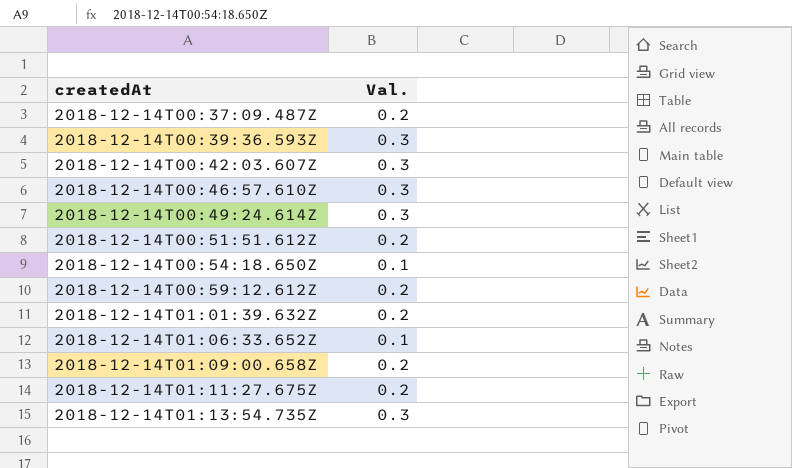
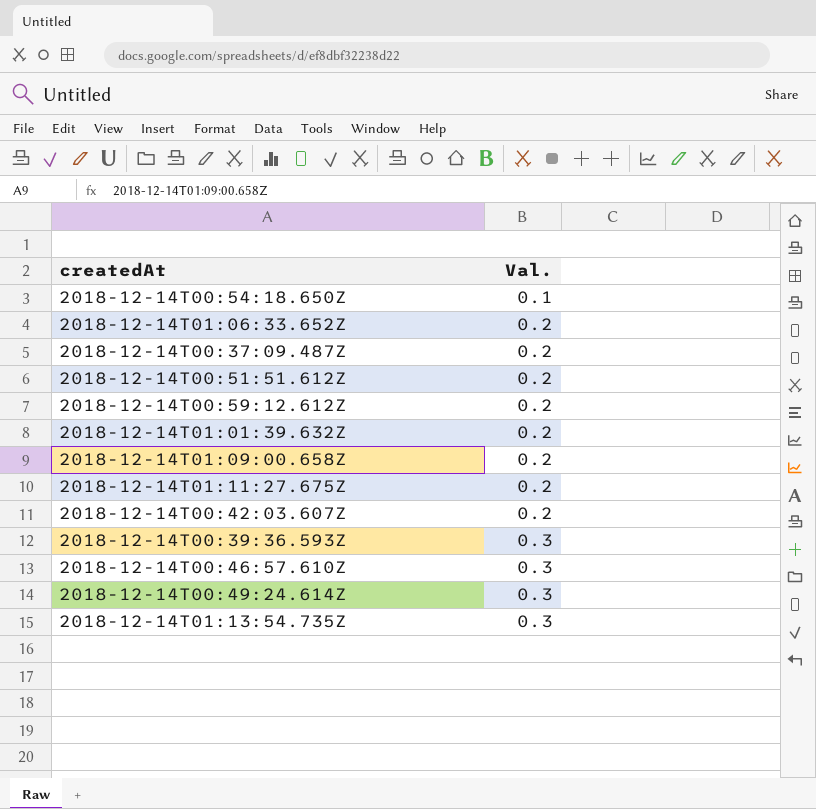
row order: createdAt ascending -> Val. ascending
2018-12-14T01:06:33.652Z | Val.: 0.1 -> 0.2
2018-12-14T00:42:03.607Z | Val.: 0.3 -> 0.2

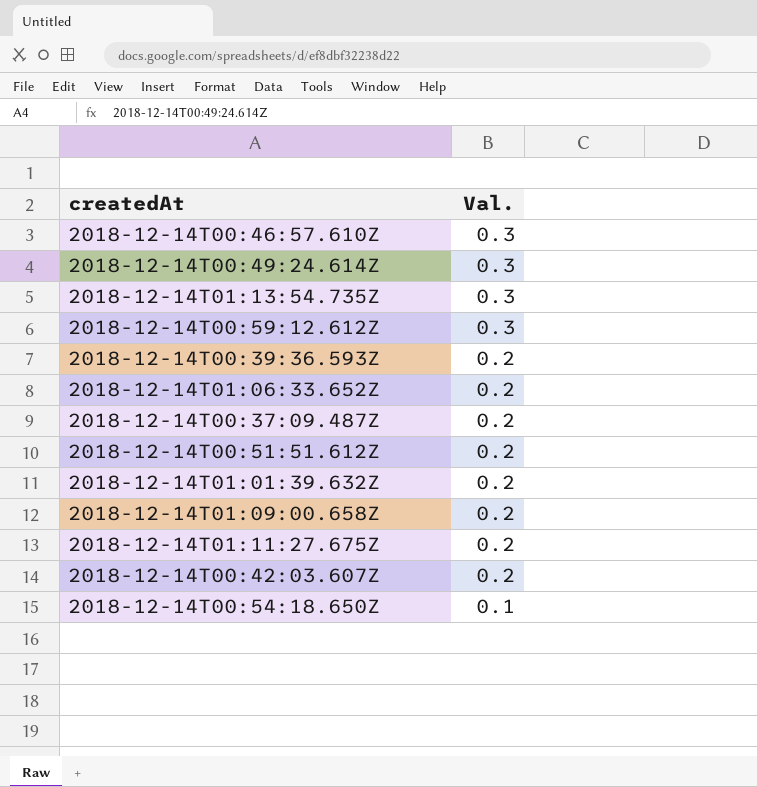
row order: Val. ascending -> Val. descending
2018-12-14T00:59:12.612Z | Val.: 0.2 -> 0.3
2018-12-14T00:39:36.593Z | Val.: 0.3 -> 0.2

